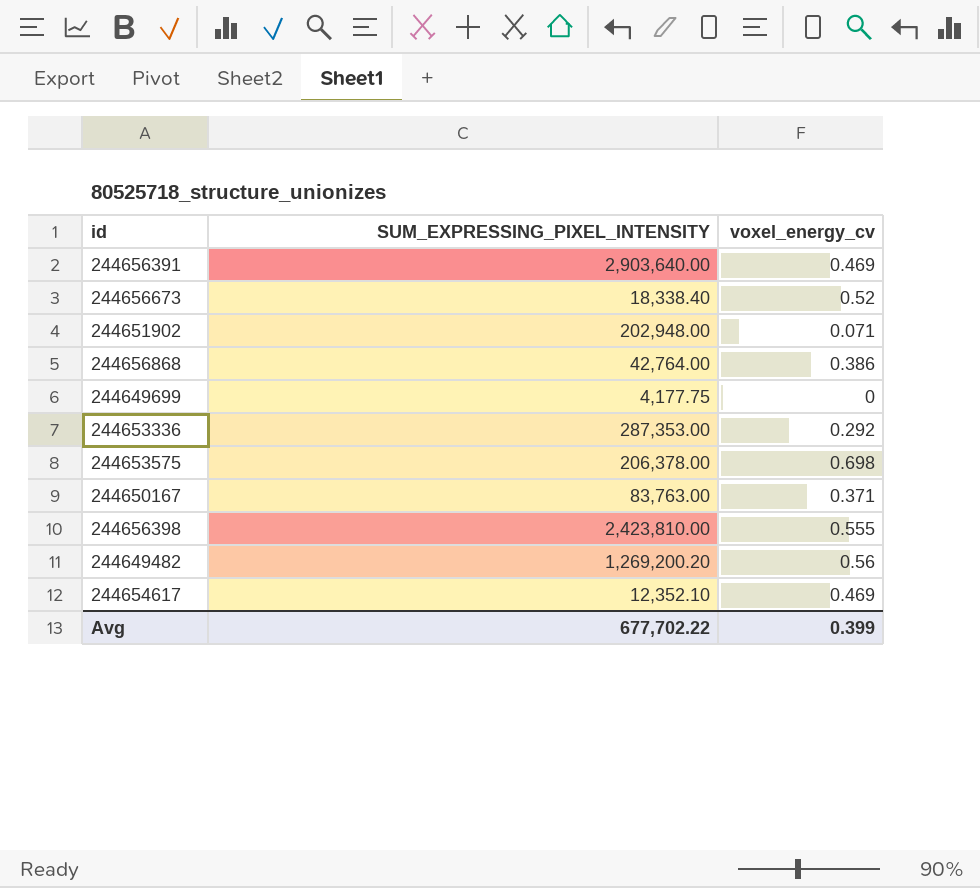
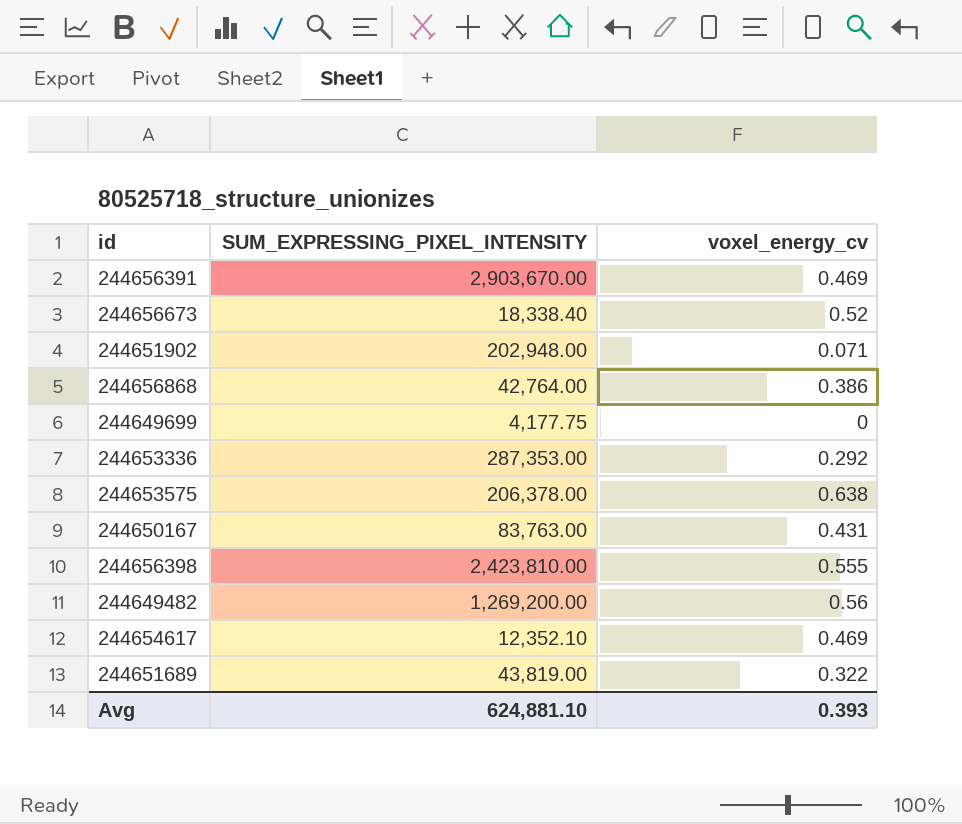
244656391 | SUM_EXPRESSING_PIXEL_INTENSITY: 2,903,640.00 -> 2,903,670.00
244653575 | voxel_energy_cv: 0.698 -> 0.638
244650167 | voxel_energy_cv: 0.371 -> 0.431
244649482 | SUM_EXPRESSING_PIXEL_INTENSITY: 1,269,200.20 -> 1,269,200.00
row 244651689: none -> 43,819.00 | 0.322
Avg | SUM_EXPRESSING_PIXEL_INTENSITY: 677,702.22 -> 624,881.10
Avg | voxel_energy_cv: 0.399 -> 0.393

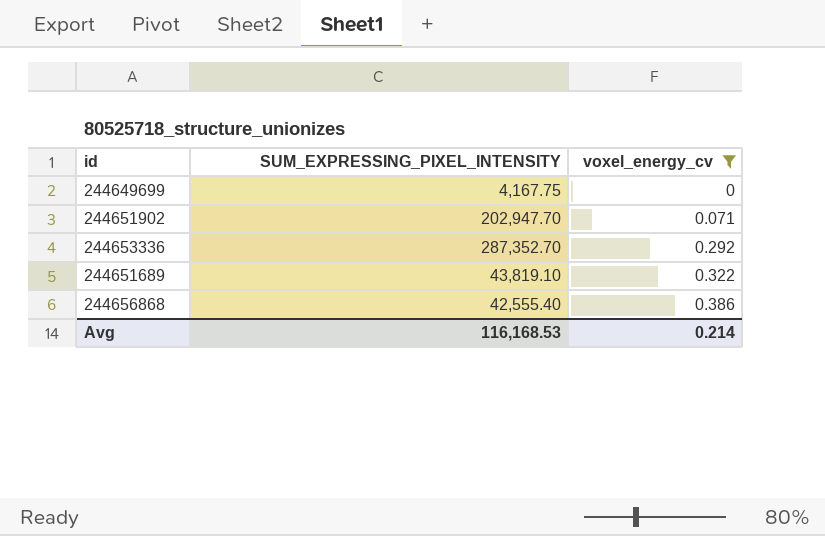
filter: none -> voxel_energy_cv <= 0.386
row order: none -> voxel_energy_cv ascending
244649699 | SUM_EXPRESSING_PIXEL_INTENSITY: 4,177.75 -> 4,167.75
244651902 | SUM_EXPRESSING_PIXEL_INTENSITY: 202,948.00 -> 202,947.70
244653336 | SUM_EXPRESSING_PIXEL_INTENSITY: 287,353.00 -> 287,352.70
244651689 | SUM_EXPRESSING_PIXEL_INTENSITY: 43,819.00 -> 43,819.10
244656868 | SUM_EXPRESSING_PIXEL_INTENSITY: 42,764.00 -> 42,555.40
Avg | SUM_EXPRESSING_PIXEL_INTENSITY: 624,881.10 -> 116,168.53
Avg | voxel_energy_cv: 0.393 -> 0.214

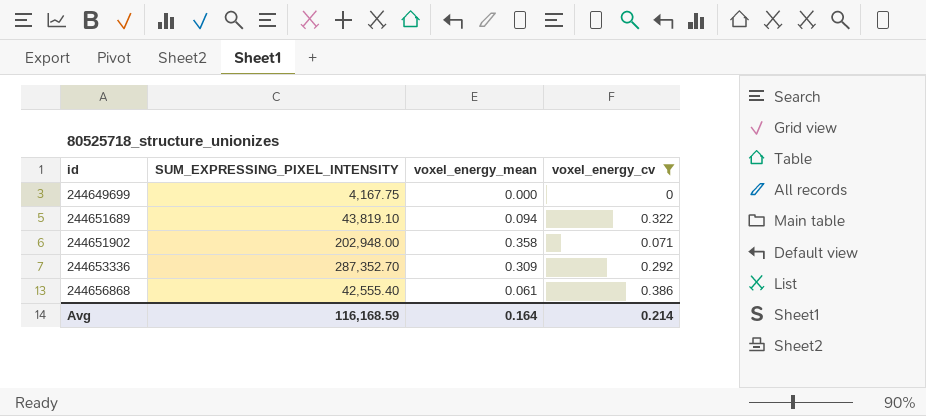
row order: voxel_energy_cv ascending -> id ascending
column voxel_energy_mean | position: none -> 3
244651902 | SUM_EXPRESSING_PIXEL_INTENSITY: 202,947.70 -> 202,948.00
Avg | SUM_EXPRESSING_PIXEL_INTENSITY: 116,168.53 -> 116,168.59

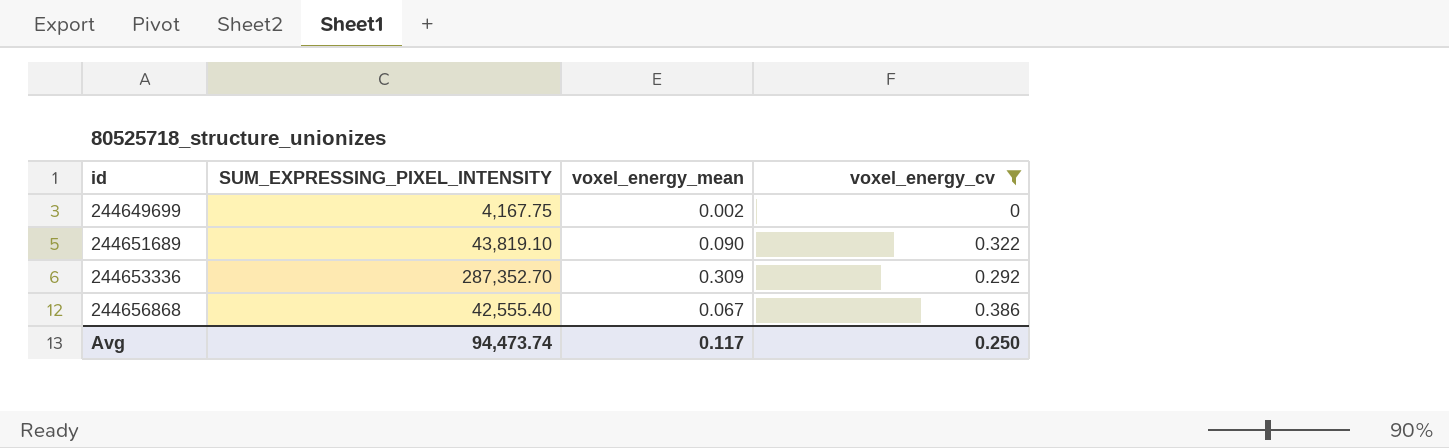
row 244651902: 202,948.00 | 0.358 | 0.071 -> none
244649699 | voxel_energy_mean: 0.000 -> 0.002
244651689 | voxel_energy_mean: 0.094 -> 0.090
244656868 | voxel_energy_mean: 0.061 -> 0.067
Avg | SUM_EXPRESSING_PIXEL_INTENSITY: 116,168.59 -> 94,473.74
Avg | voxel_energy_mean: 0.164 -> 0.117
Avg | voxel_energy_cv: 0.214 -> 0.250

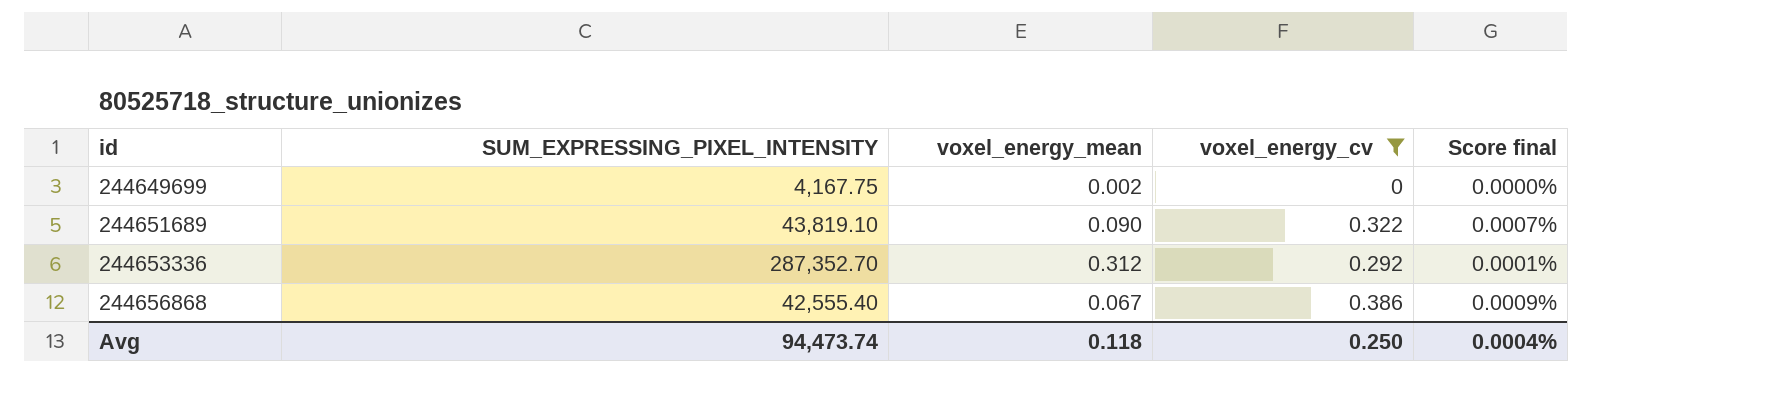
column Score final | formula: none -> [voxel_energy_cv] / [SUM_EXPRESSING_PIXEL_INTENSITY]
244653336 | voxel_energy_mean: 0.309 -> 0.312
Avg | voxel_energy_mean: 0.117 -> 0.118

